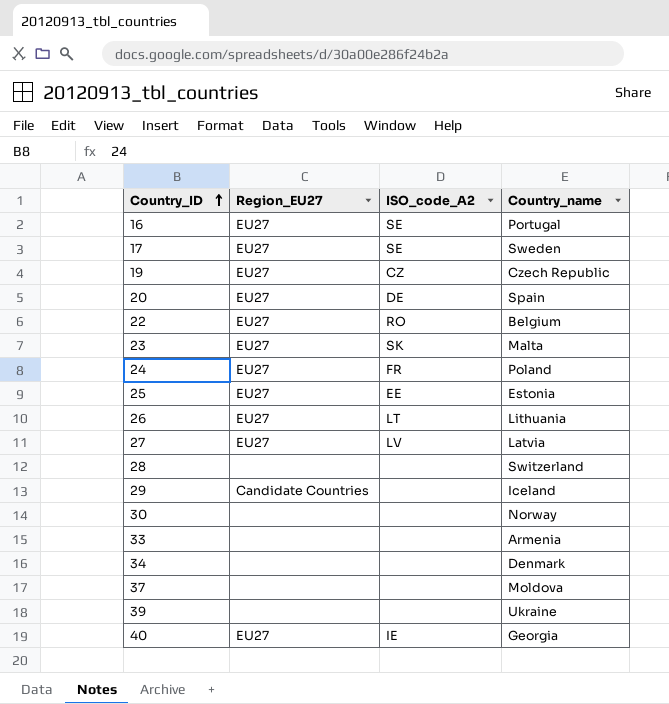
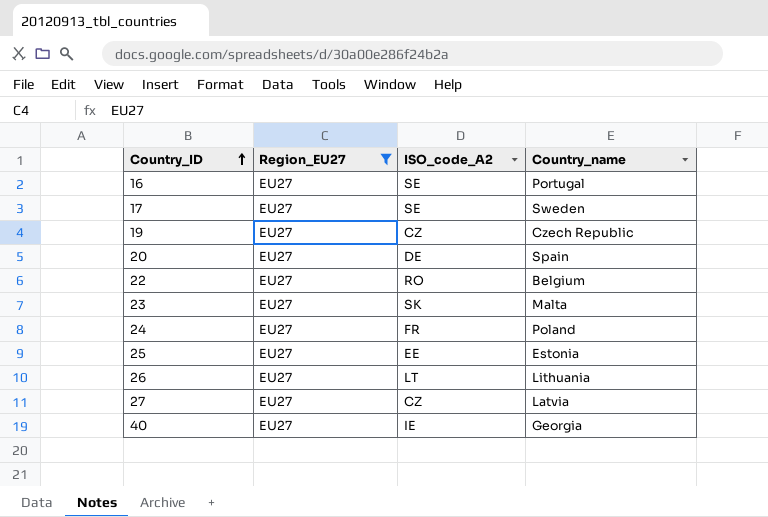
filter: none -> Region_EU27 = EU27
27 | ISO_code_A2: LV -> CZ

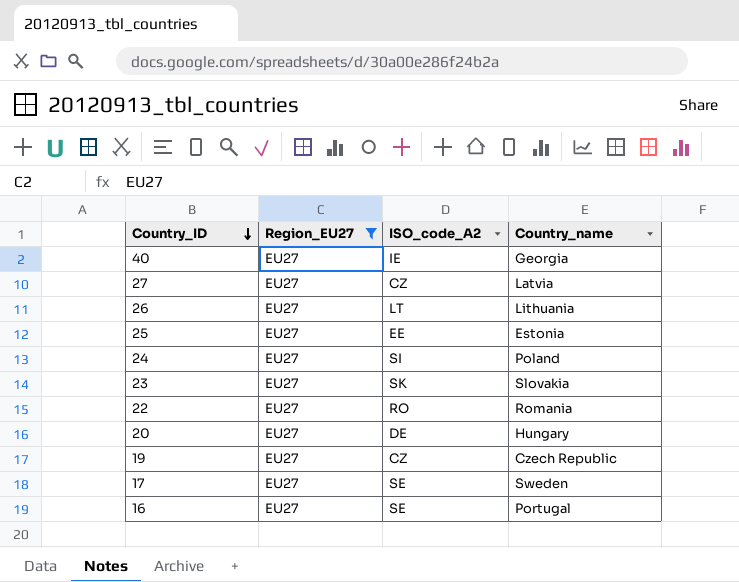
row order: Country_ID ascending -> Country_ID descending
24 | ISO_code_A2: FR -> SI
23 | Country_name: Malta -> Slovakia
22 | Country_name: Belgium -> Romania
20 | Country_name: Spain -> Hungary

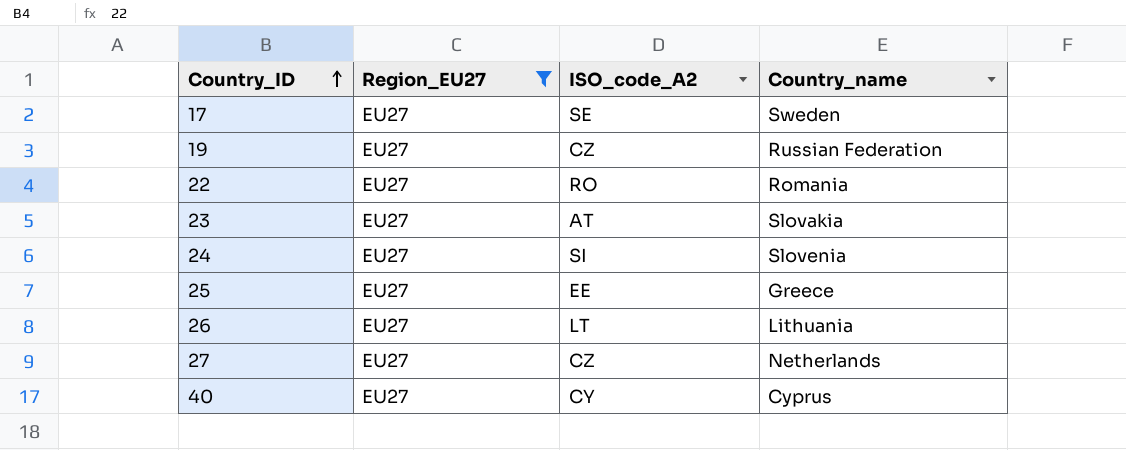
row order: Country_ID descending -> Country_ID ascending
row 20: EU27 | DE | Hungary -> none
row 16: EU27 | SE | Portugal -> none
19 | Country_name: Czech Republic -> Russian Federation
23 | ISO_code_A2: SK -> AT
24 | Country_name: Poland -> Slovenia
25 | Country_name: Estonia -> Greece
27 | Country_name: Latvia -> Netherlands
40 | ISO_code_A2: IE -> CY
40 | Country_name: Georgia -> Cyprus

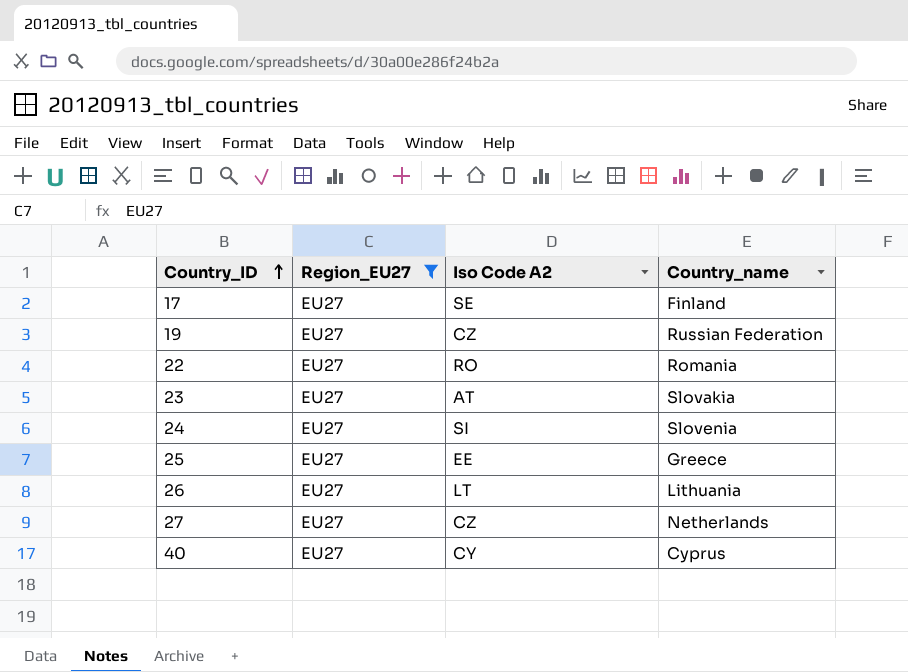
column name: ISO_code_A2 -> Iso Code A2
17 | Country_name: Sweden -> Finland

